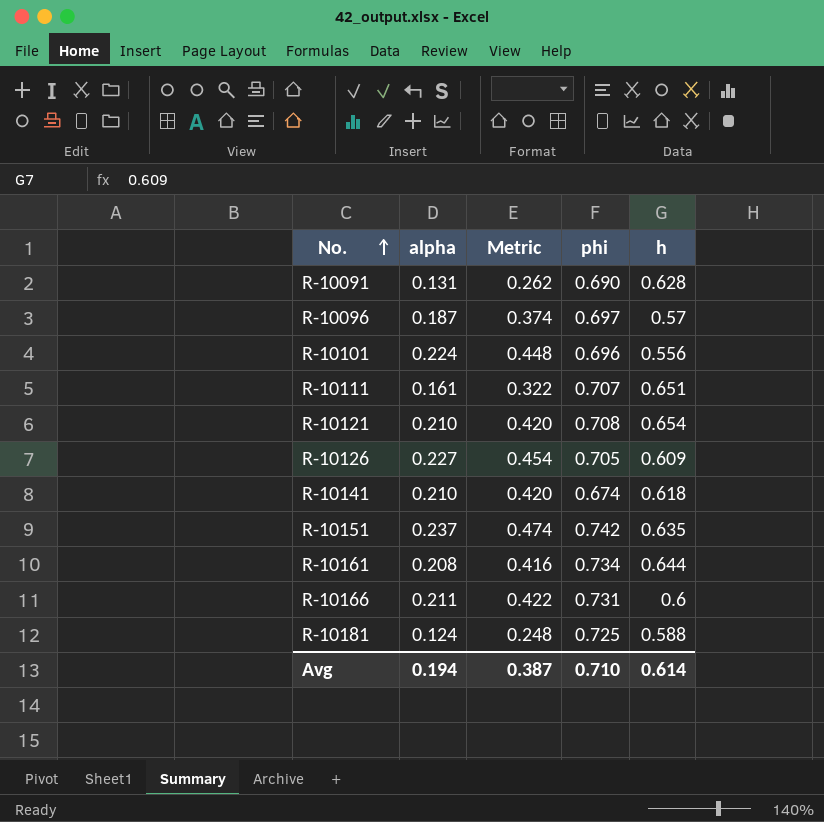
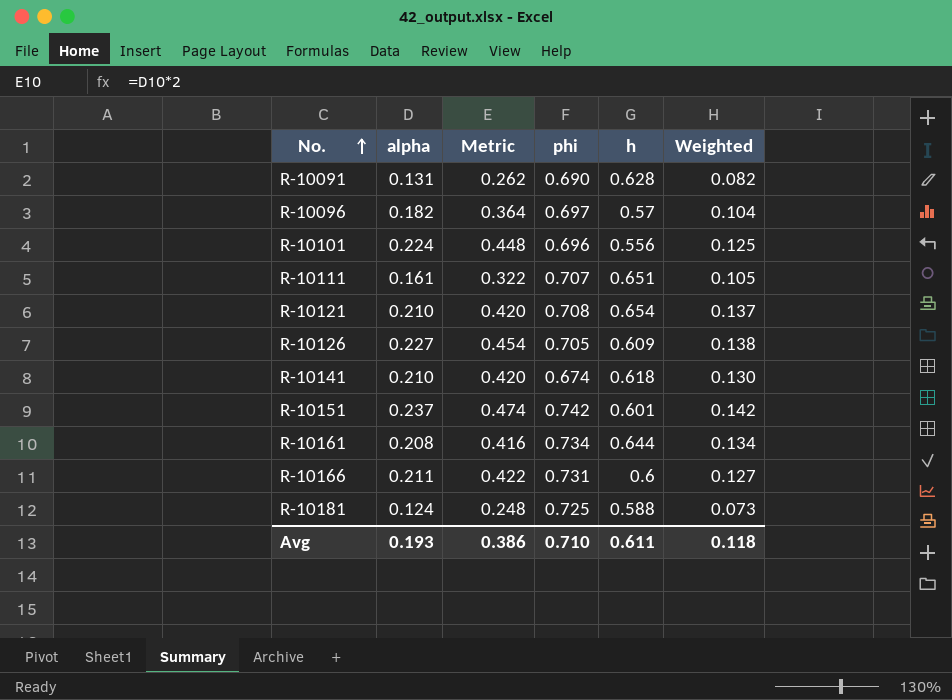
column Weighted | formula: none -> [alpha] * [h]
R-10096 | alpha: 0.187 -> 0.182
R-10096 | Metric: 0.374 -> 0.364
R-10151 | h: 0.635 -> 0.601
Avg | alpha: 0.194 -> 0.193
Avg | Metric: 0.387 -> 0.386
Avg | h: 0.614 -> 0.611

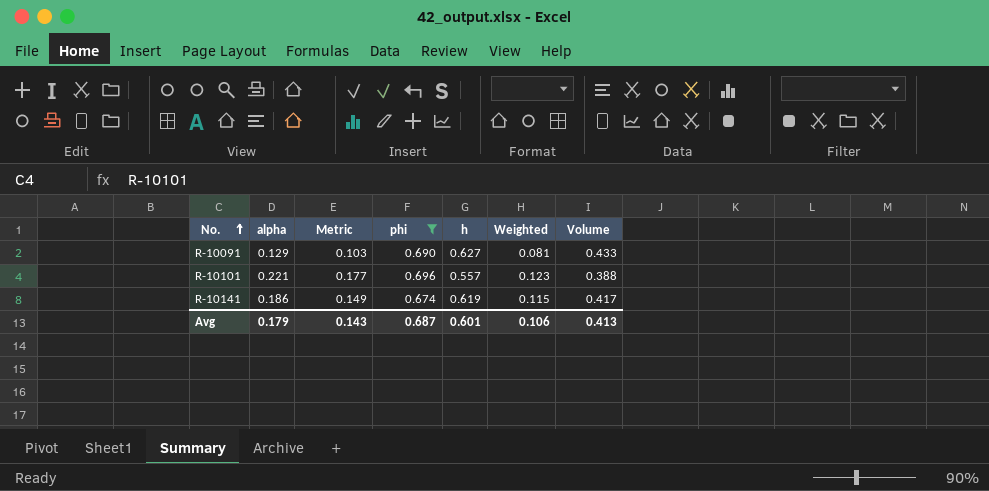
filter: none -> phi <= 0.696
column Metric | formula: [alpha] * 2 -> [alpha] * 0.8
column Volume | formula: none -> [phi] * [h]
R-10091 | alpha: 0.131 -> 0.129
R-10091 | h: 0.628 -> 0.627
R-10091 | Weighted: 0.082 -> 0.081
R-10101 | alpha: 0.224 -> 0.221
R-10101 | h: 0.556 -> 0.557
R-10101 | Weighted: 0.125 -> 0.123
R-10141 | alpha: 0.210 -> 0.186
R-10141 | h: 0.618 -> 0.619
R-10141 | Weighted: 0.130 -> 0.115
Avg | alpha: 0.193 -> 0.179
Avg | Metric: 0.386 -> 0.143
Avg | phi: 0.710 -> 0.687
Avg | h: 0.611 -> 0.601
Avg | Weighted: 0.118 -> 0.106

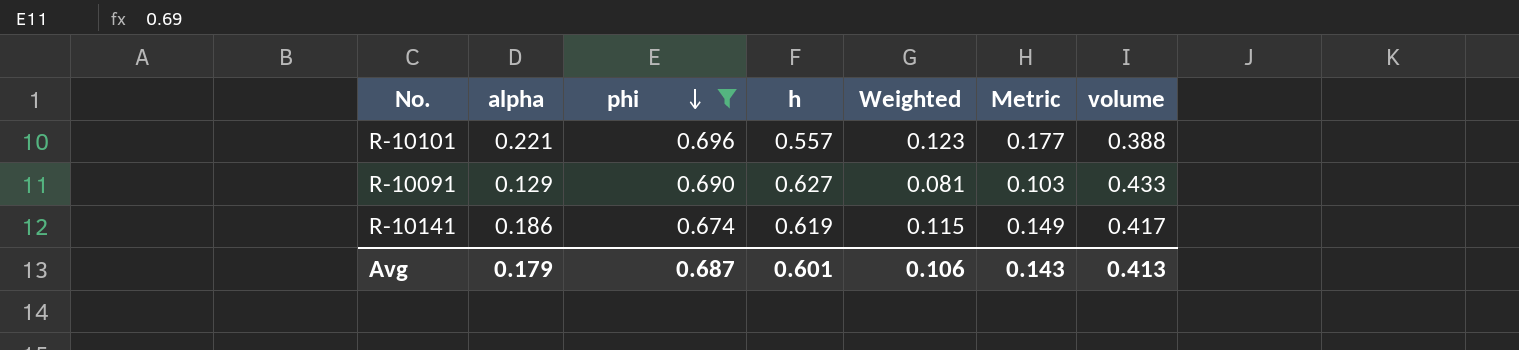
row order: No. ascending -> phi descending
column Metric | position: 3 -> 6
column name: Volume -> volume

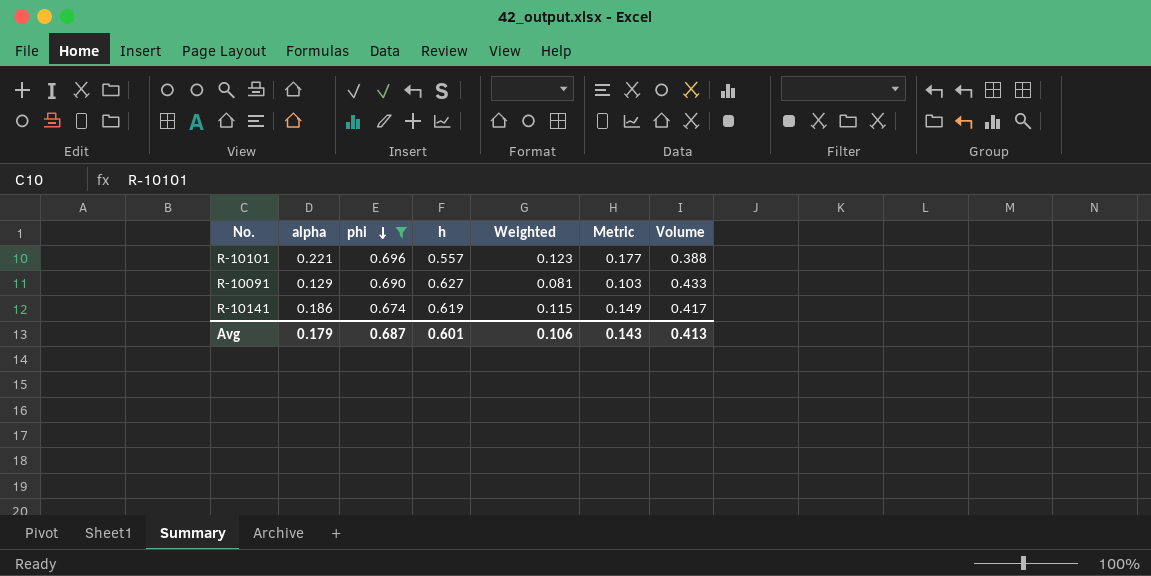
column name: volume -> Volume

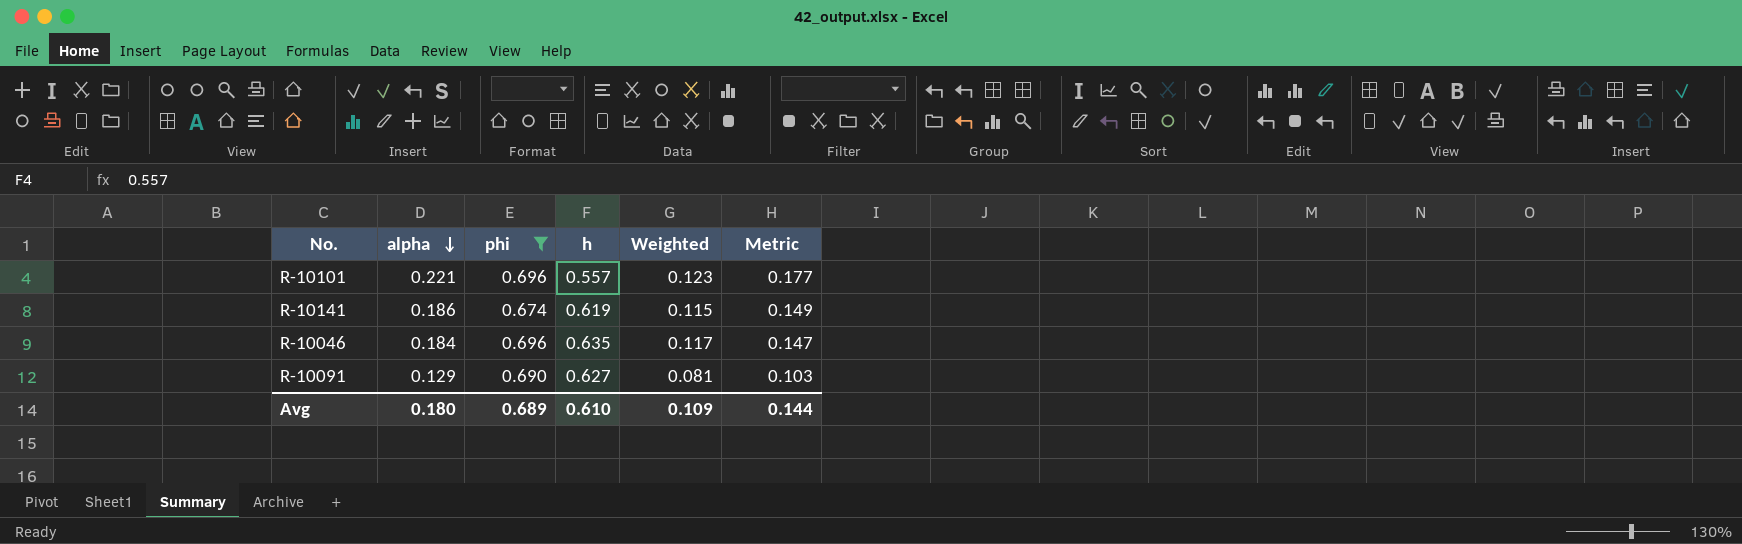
row order: phi descending -> alpha descending
column Volume | formula: [phi] * [h] -> none
row R-10046: none -> 0.184 | 0.696 | 0.635 | 0.117 | 0.147
Avg | alpha: 0.179 -> 0.180
Avg | phi: 0.687 -> 0.689
Avg | h: 0.601 -> 0.610
Avg | Weighted: 0.106 -> 0.109
Avg | Metric: 0.143 -> 0.144

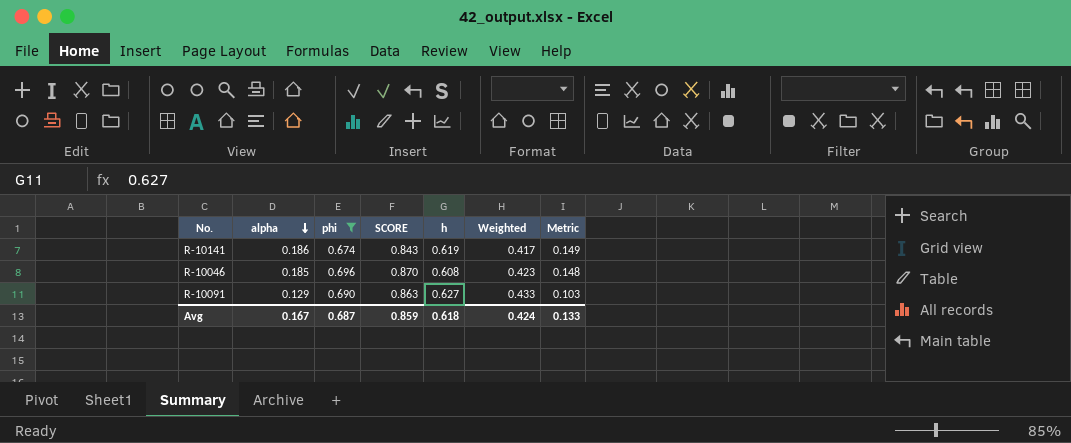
column SCORE | formula: none -> [phi] * 1.25
column Weighted | formula: [alpha] * [h] -> [phi] * [h]
row R-10101: 0.221 | 0.696 | 0.557 | 0.123 | 0.177 -> none
R-10046 | alpha: 0.184 -> 0.185
R-10046 | h: 0.635 -> 0.608
R-10046 | Metric: 0.147 -> 0.148
Avg | alpha: 0.180 -> 0.167
Avg | phi: 0.689 -> 0.687
Avg | h: 0.610 -> 0.618
Avg | Weighted: 0.109 -> 0.424
Avg | Metric: 0.144 -> 0.133

